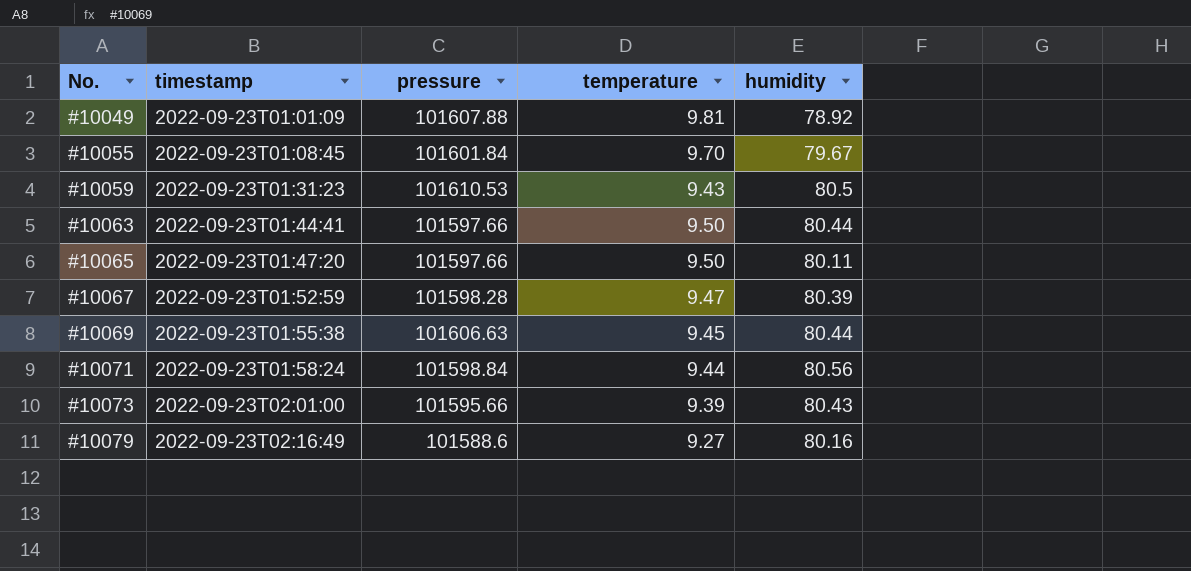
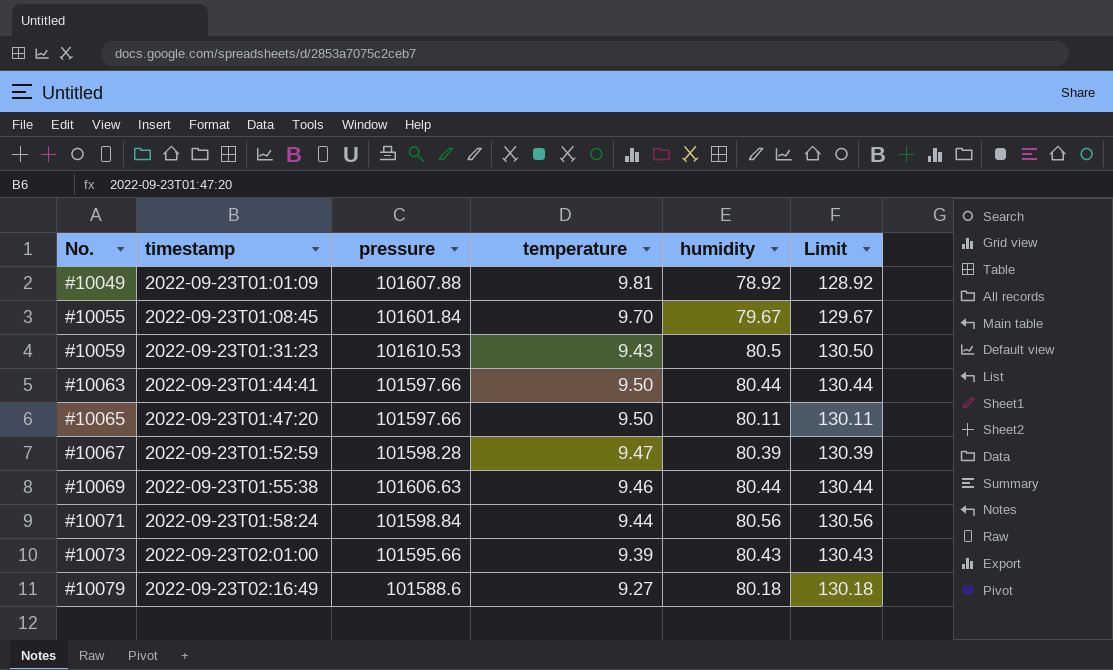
column Limit | formula: none -> [humidity] + 50
#10069 | temperature: 9.45 -> 9.46
#10079 | humidity: 80.16 -> 80.18

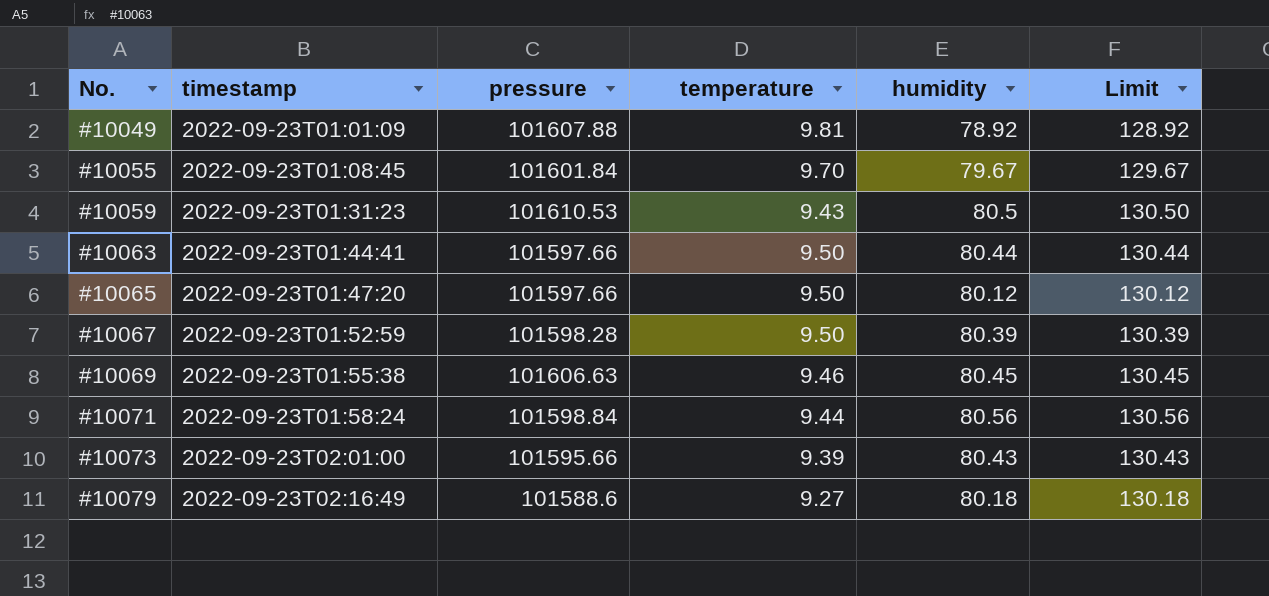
#10065 | humidity: 80.11 -> 80.12
#10065 | Limit: 130.11 -> 130.12
#10067 | temperature: 9.47 -> 9.50
#10069 | humidity: 80.44 -> 80.45
#10069 | Limit: 130.44 -> 130.45

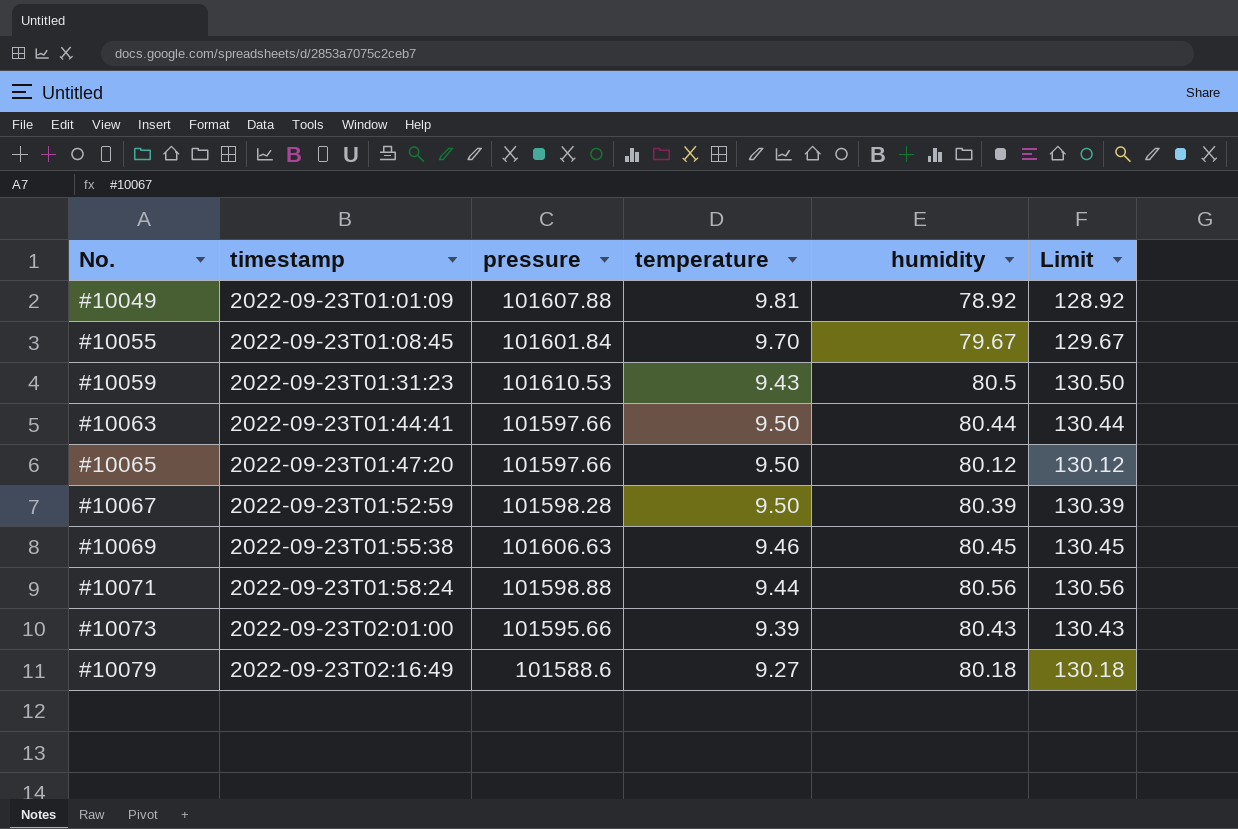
#10071 | pressure: 101598.84 -> 101598.88

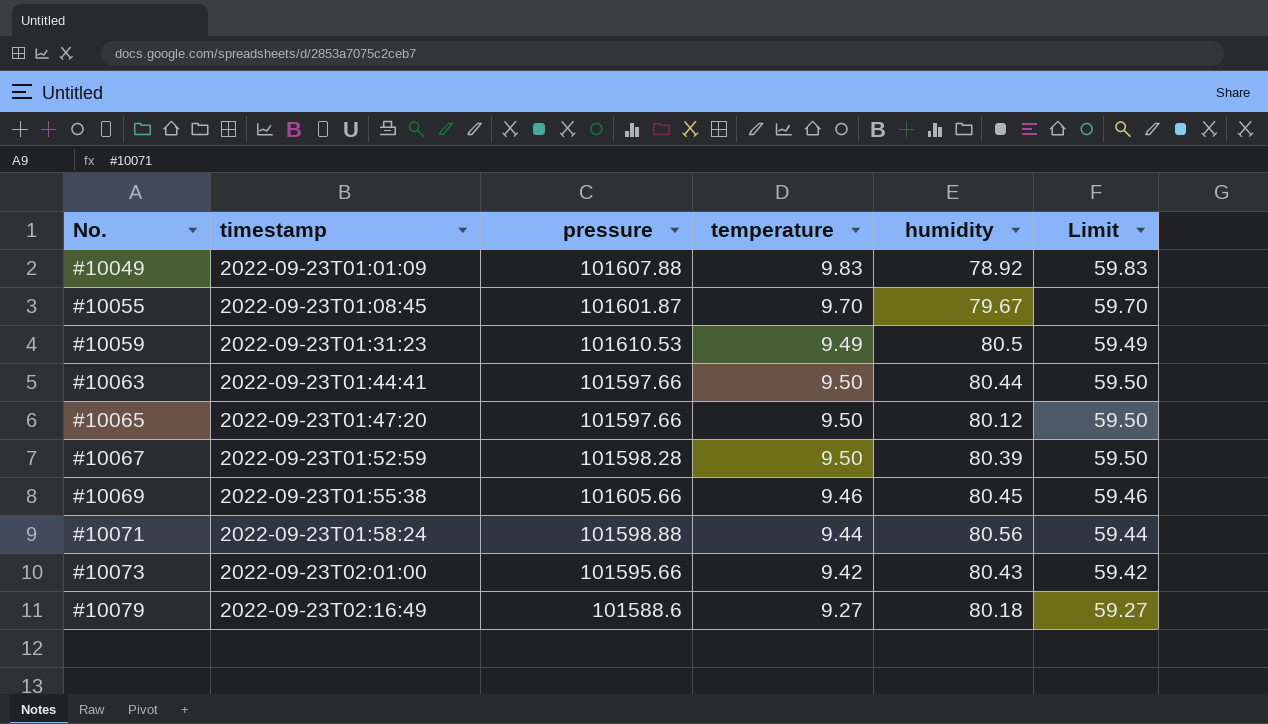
column Limit | formula: [humidity] + 50 -> [temperature] + 50
#10049 | temperature: 9.81 -> 9.83
#10055 | pressure: 101601.84 -> 101601.87
#10059 | temperature: 9.43 -> 9.49
#10069 | pressure: 101606.63 -> 101605.66
#10073 | temperature: 9.39 -> 9.42

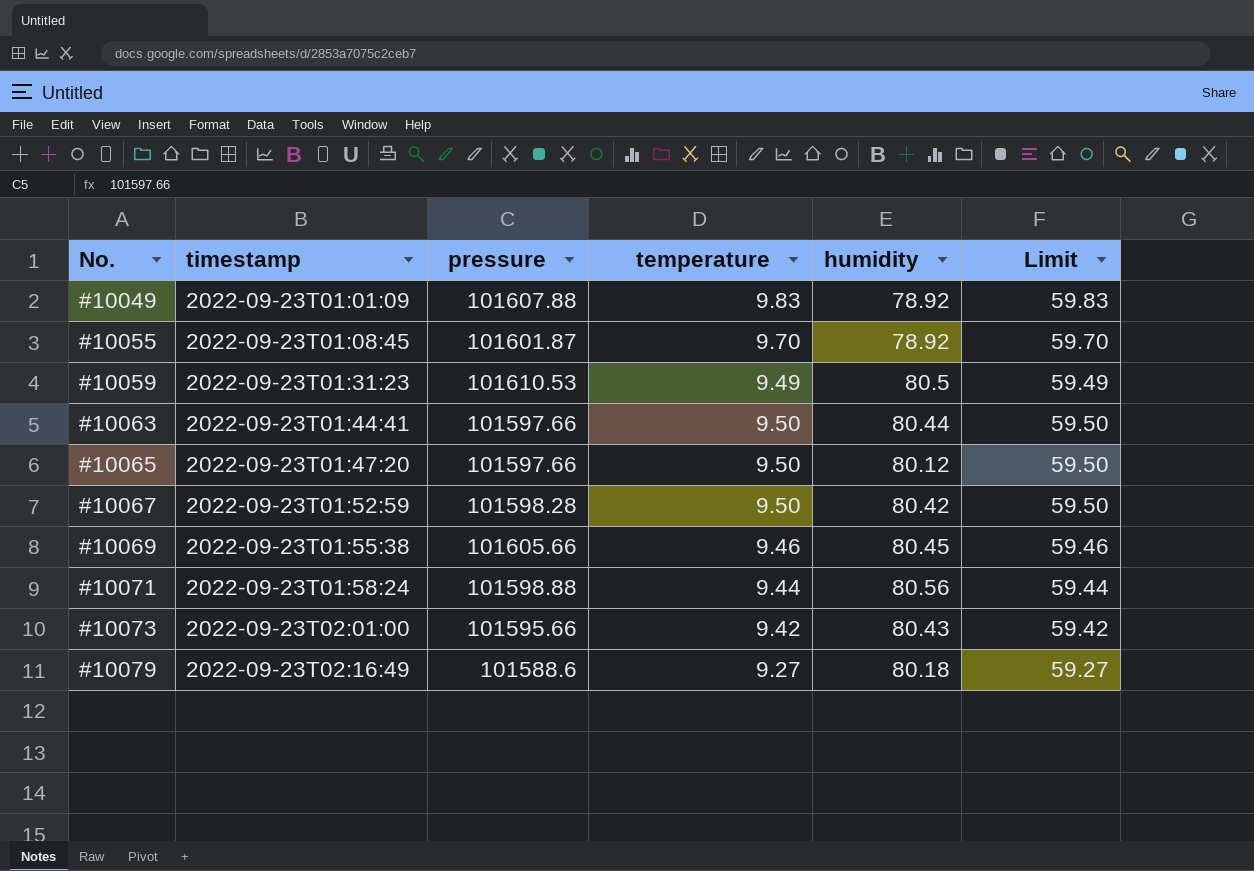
#10055 | humidity: 79.67 -> 78.92
#10067 | humidity: 80.39 -> 80.42

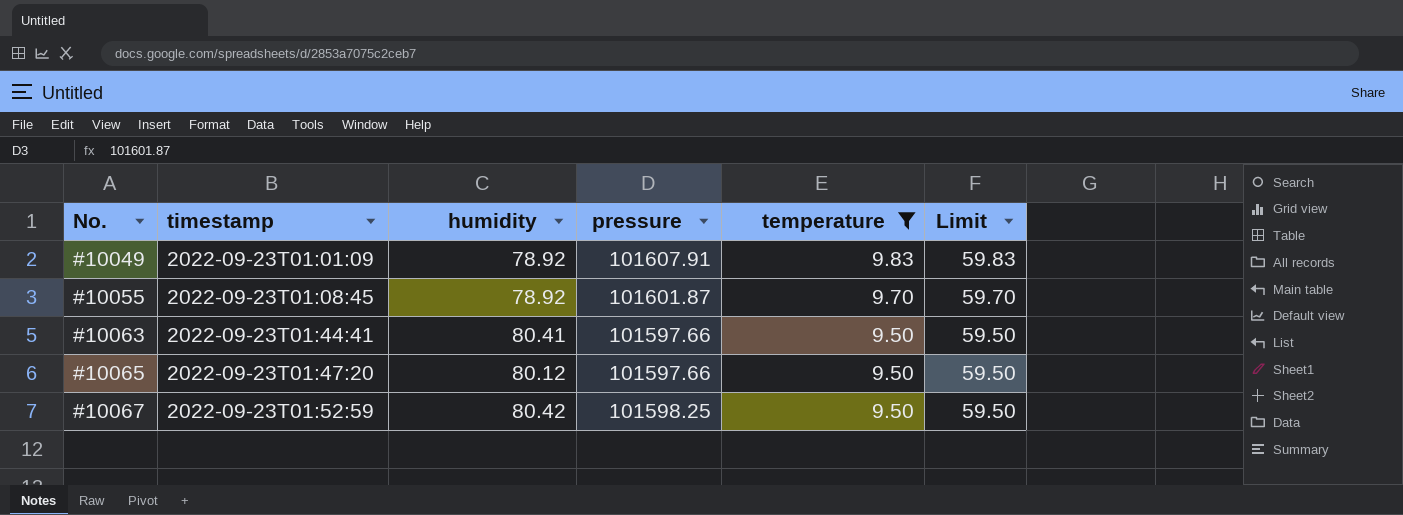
filter: none -> temperature >= 9.50
column humidity | position: 5 -> 3
#10049 | pressure: 101607.88 -> 101607.91
#10063 | humidity: 80.44 -> 80.41
#10067 | pressure: 101598.28 -> 101598.25

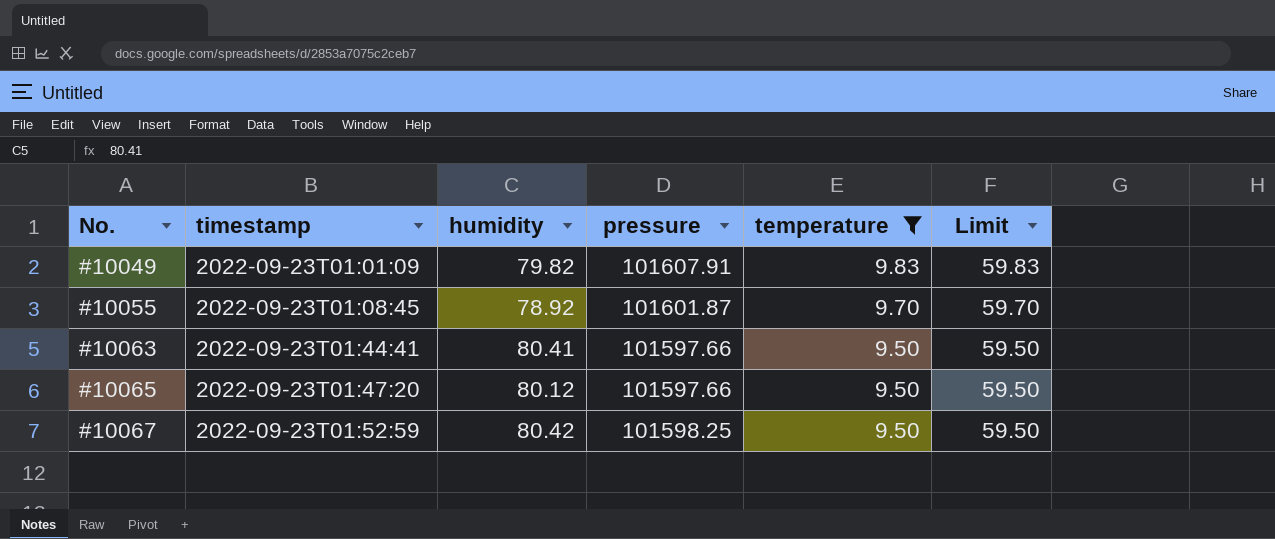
#10049 | humidity: 78.92 -> 79.82

